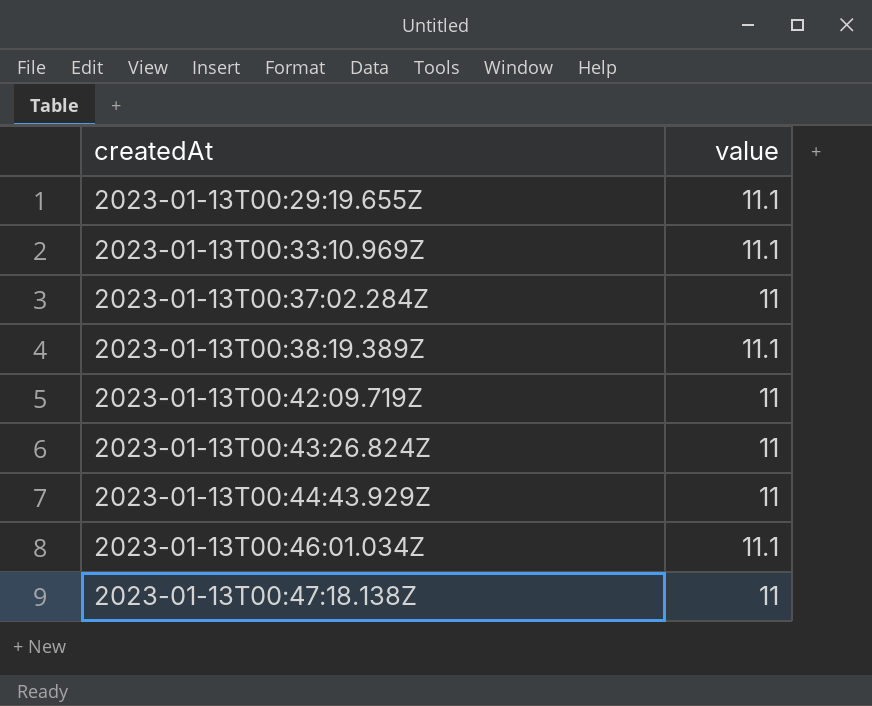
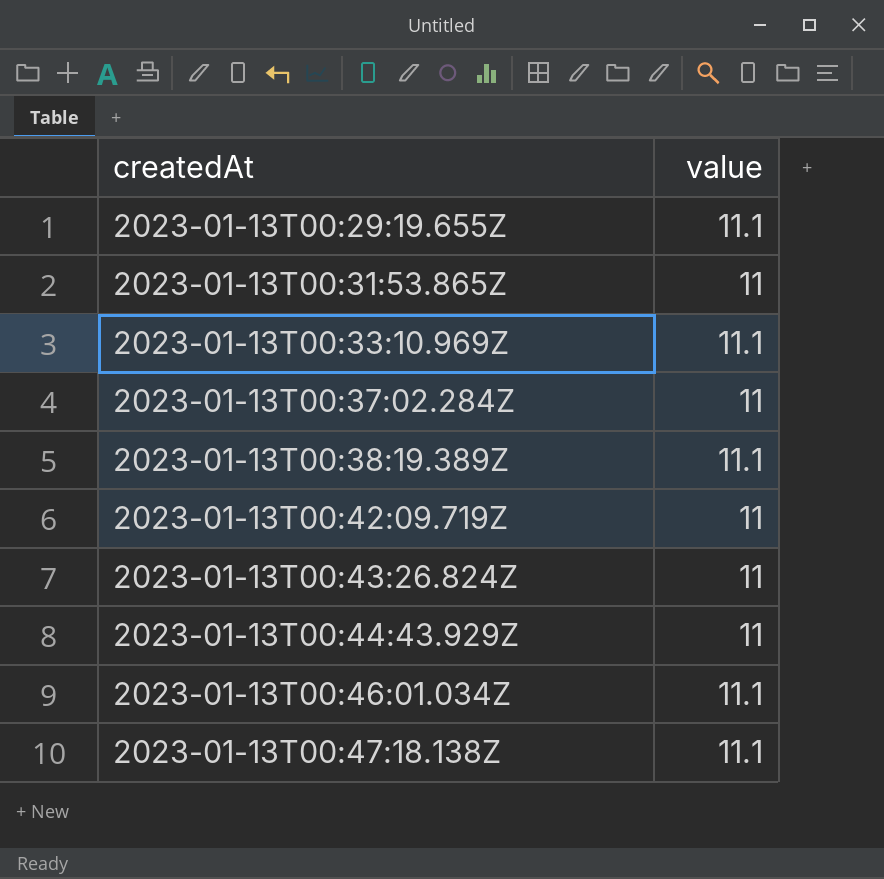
row 2023-01-13T00:31:53.865Z: none -> 11
2023-01-13T00:47:18.138Z | value: 11 -> 11.1

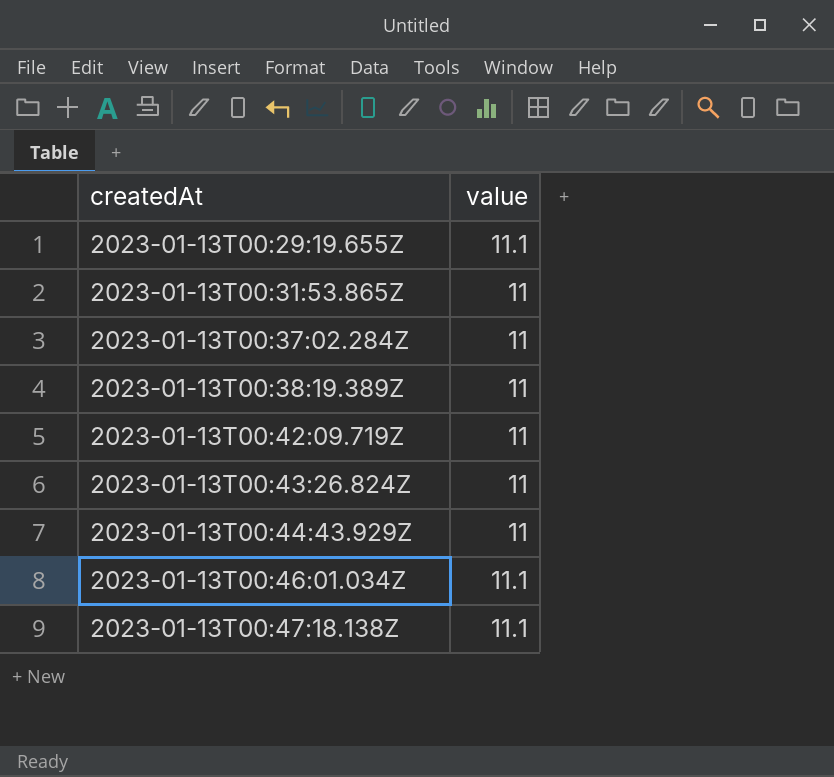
row 2023-01-13T00:33:10.969Z: 11.1 -> none
2023-01-13T00:38:19.389Z | value: 11.1 -> 11

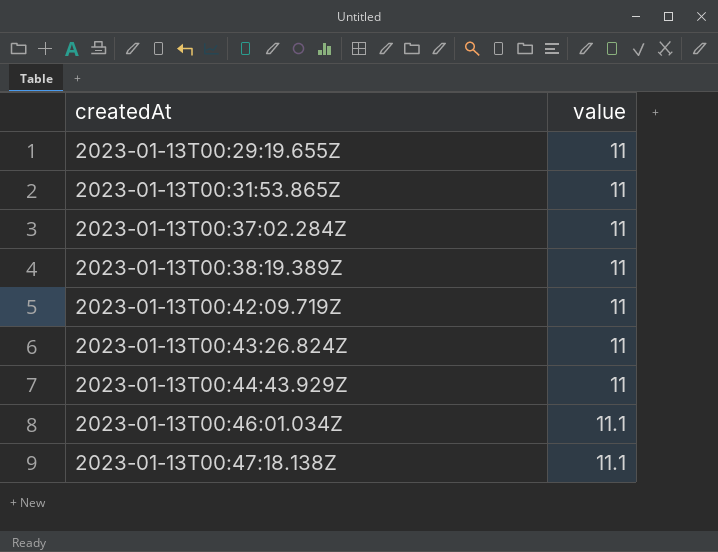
2023-01-13T00:29:19.655Z | value: 11.1 -> 11

